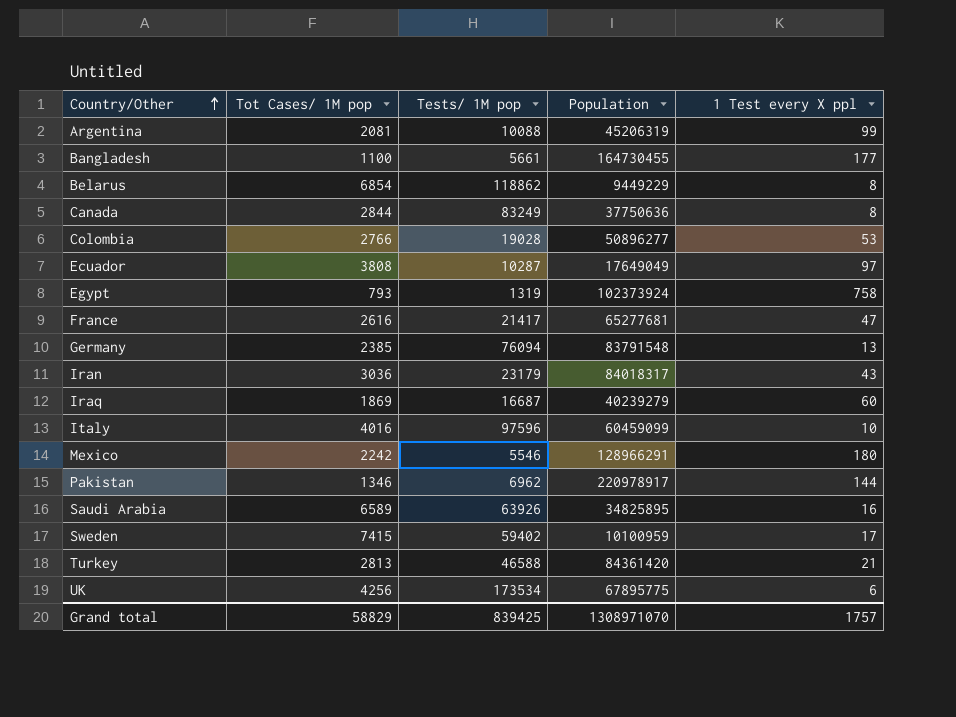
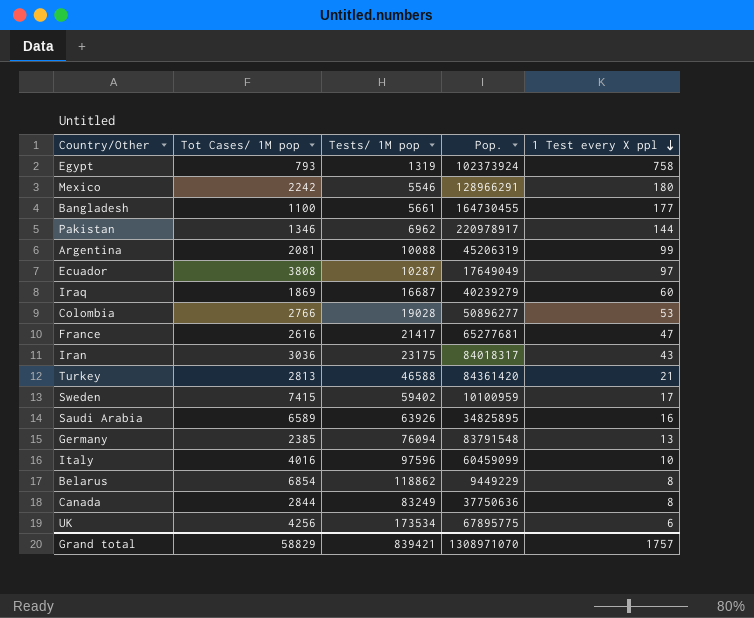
row order: Country/Other ascending -> 1 Test every X ppl descending
column name: Population -> Pop.
Iran | Tests/ 1M pop: 23179 -> 23175
Grand total | Tests/ 1M pop: 839425 -> 839421

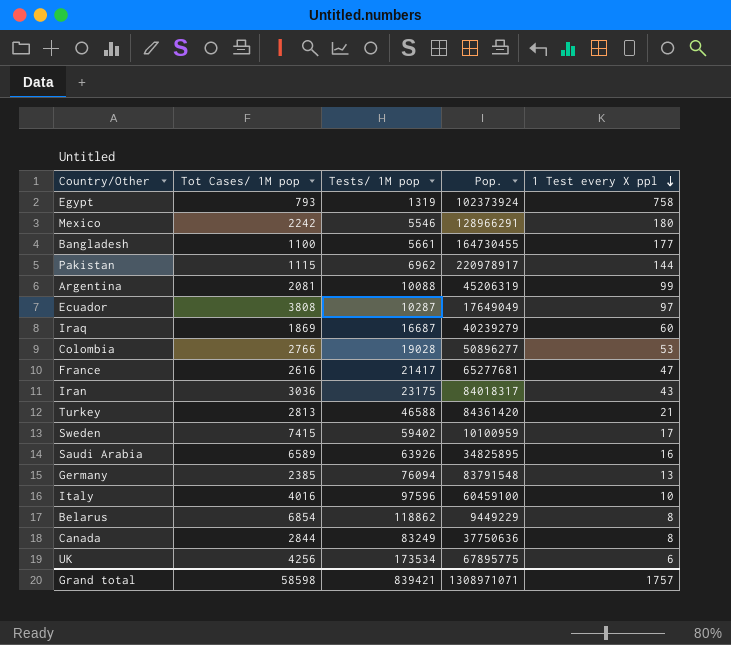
Pakistan | Tot Cases/ 1M pop: 1346 -> 1115
Italy | Pop.: 60459099 -> 60459100
Grand total | Tot Cases/ 1M pop: 58829 -> 58598
Grand total | Pop.: 1308971070 -> 1308971071

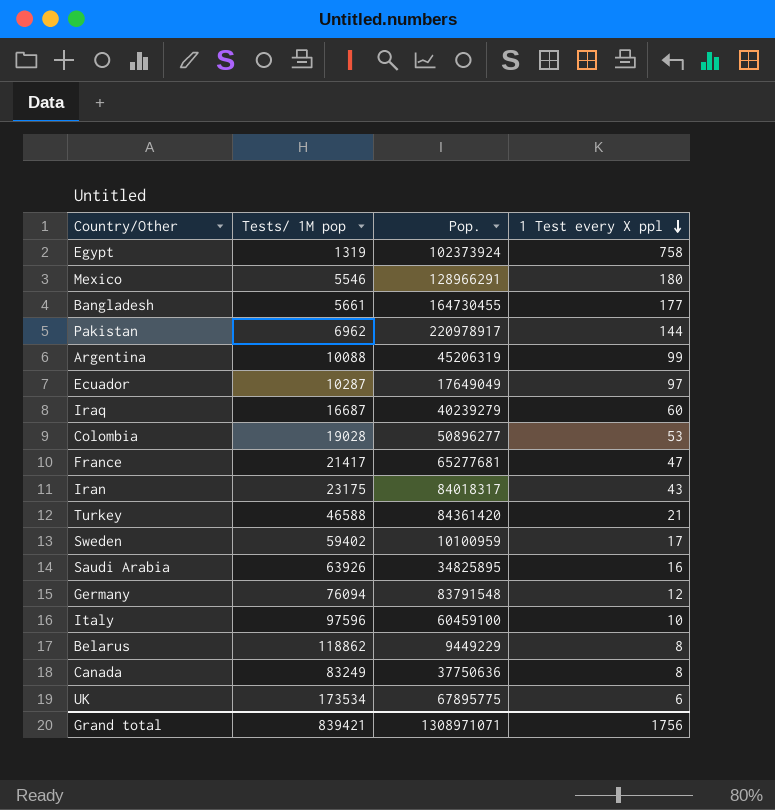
column Tot Cases/ 1M pop | position: 2 -> none
Germany | 1 Test every X ppl: 13 -> 12
Grand total | 1 Test every X ppl: 1757 -> 1756

